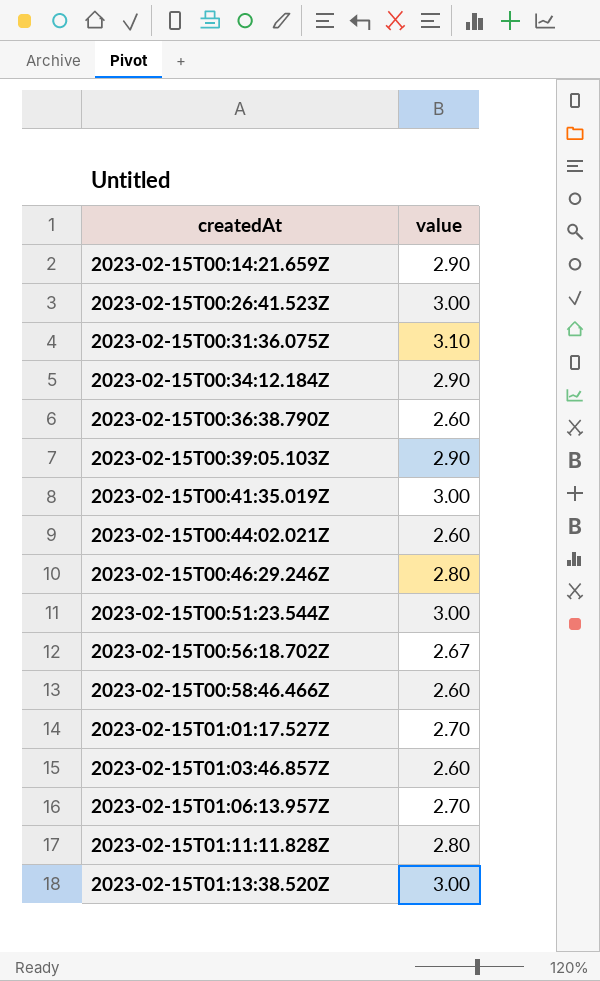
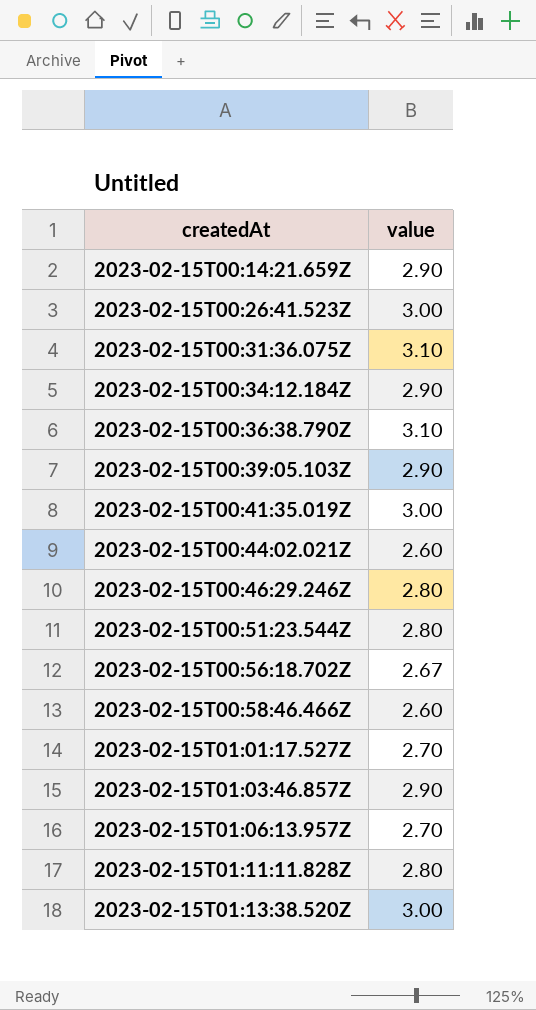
2023-02-15T00:36:38.790Z | value: 2.60 -> 3.10
2023-02-15T00:51:23.544Z | value: 3.00 -> 2.80
2023-02-15T01:03:46.857Z | value: 2.60 -> 2.90

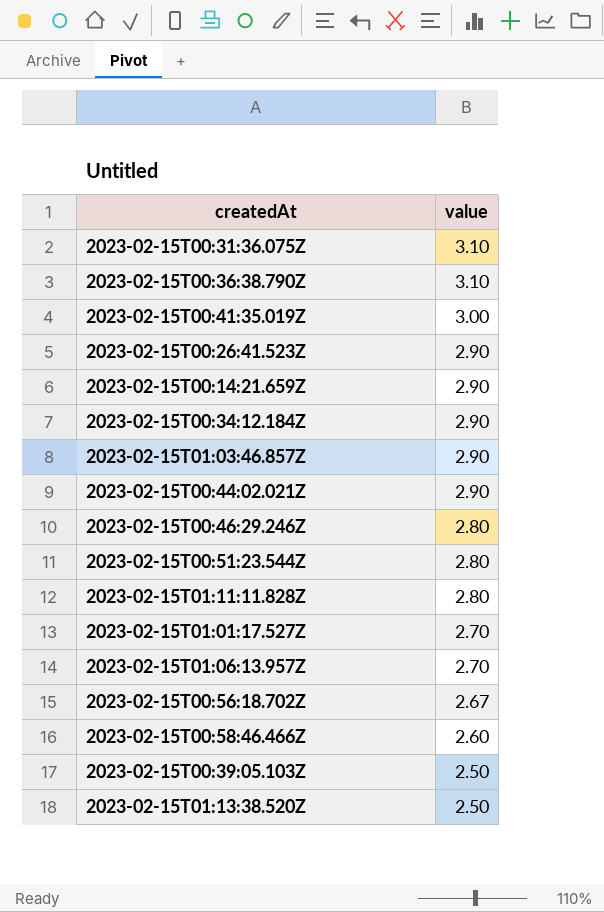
row order: createdAt ascending -> value descending
2023-02-15T00:26:41.523Z | value: 3.00 -> 2.90
2023-02-15T00:44:02.021Z | value: 2.60 -> 2.90
2023-02-15T00:39:05.103Z | value: 2.90 -> 2.50
2023-02-15T01:13:38.520Z | value: 3.00 -> 2.50

